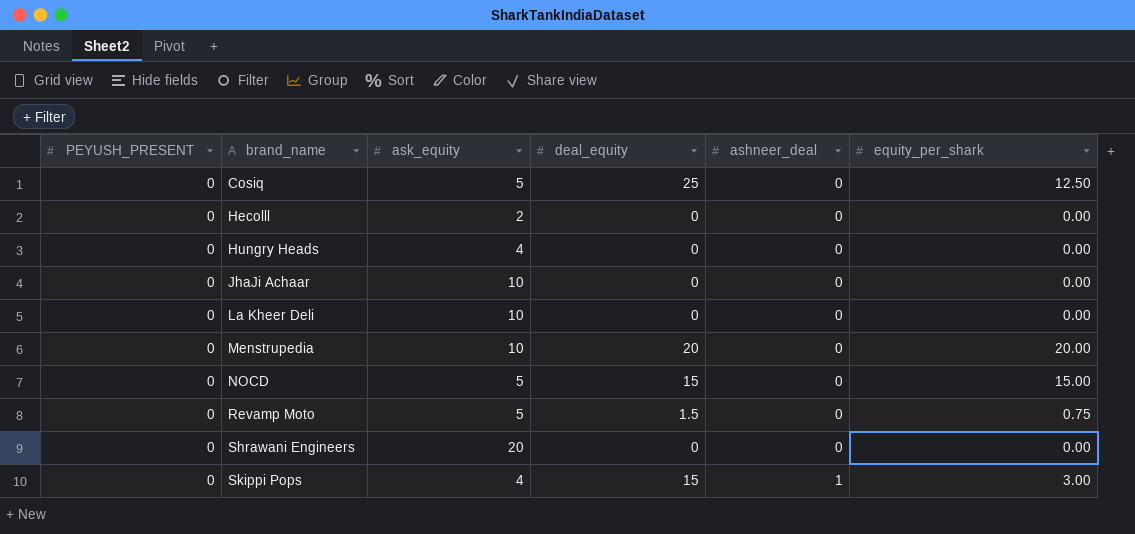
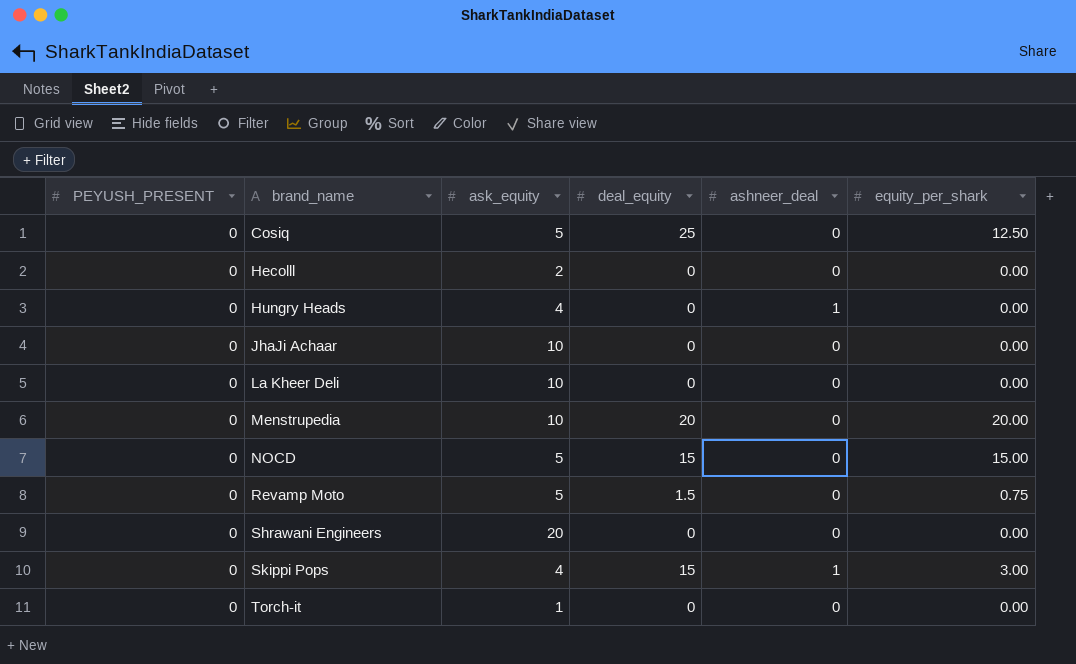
Hungry Heads | ashneer_deal: 0 -> 1
row Torch-it: none -> 0 | 1 | 0 | 0 | 0.00

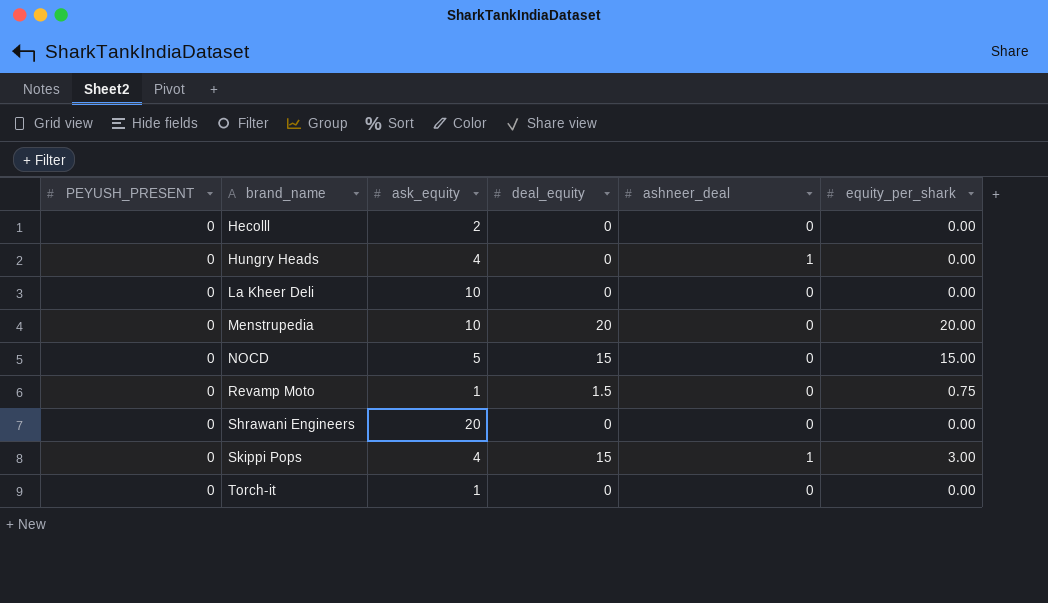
row Cosiq: 0 | 5 | 25 | 0 | 12.50 -> none
row JhaJi Achaar: 0 | 10 | 0 | 0 | 0.00 -> none
Revamp Moto | ask_equity: 5 -> 1

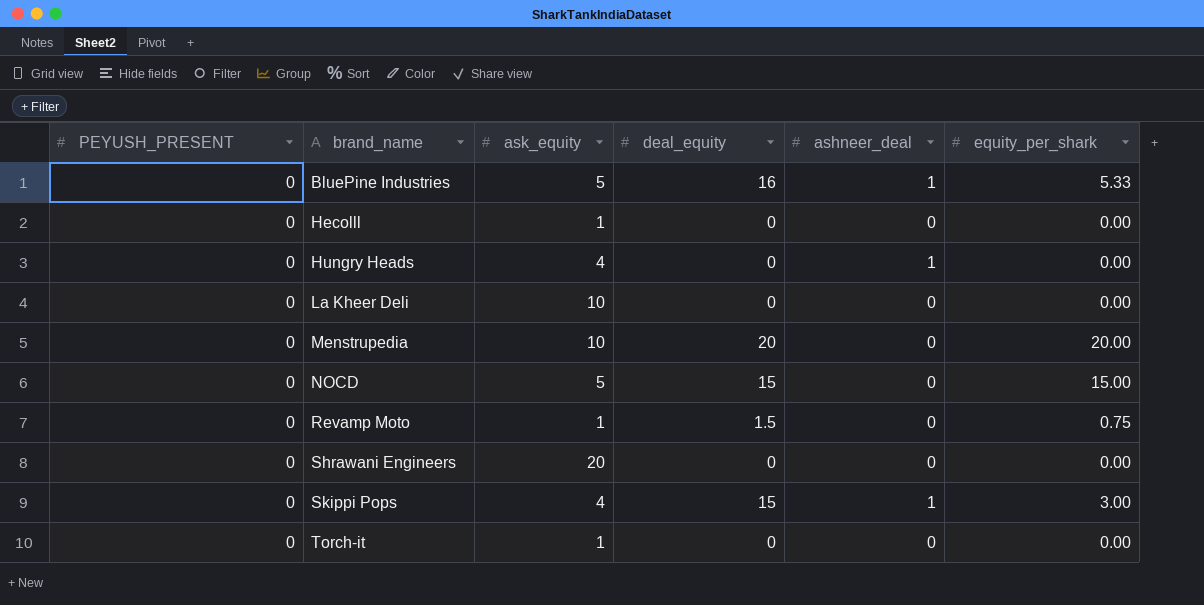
row BluePine Industries: none -> 0 | 5 | 16 | 1 | 5.33
Hecolll | ask_equity: 2 -> 1

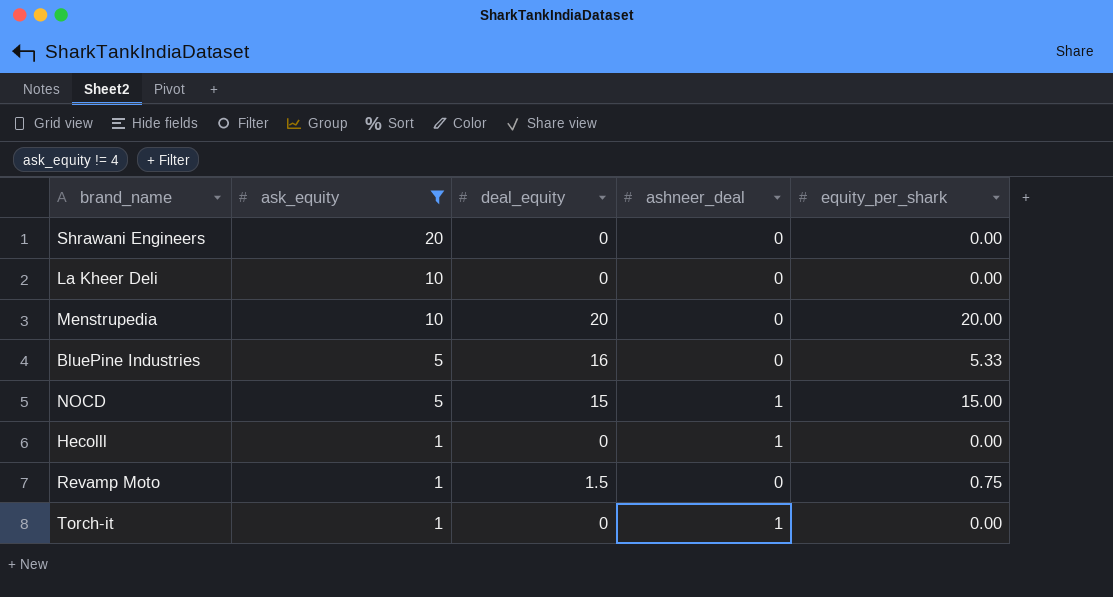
filter: none -> ask_equity != 4
row order: brand_name ascending -> ask_equity descending
column PEYUSH_PRESENT | position: 1 -> none
BluePine Industries | ashneer_deal: 1 -> 0
NOCD | ashneer_deal: 0 -> 1
Hecolll | ashneer_deal: 0 -> 1
Torch-it | ashneer_deal: 0 -> 1

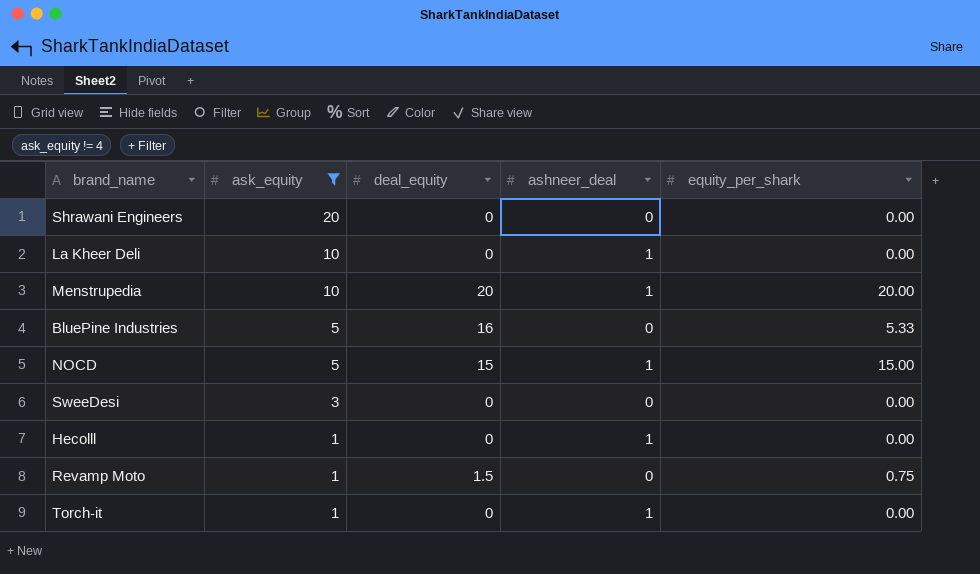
La Kheer Deli | ashneer_deal: 0 -> 1
Menstrupedia | ashneer_deal: 0 -> 1
row SweeDesi: none -> 3 | 0 | 0 | 0.00

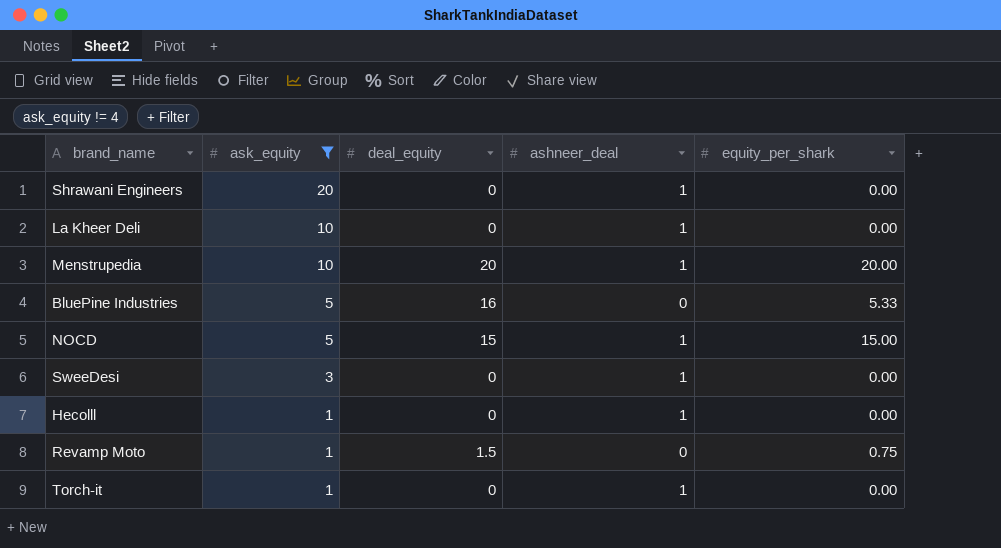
Shrawani Engineers | ashneer_deal: 0 -> 1
SweeDesi | ashneer_deal: 0 -> 1

